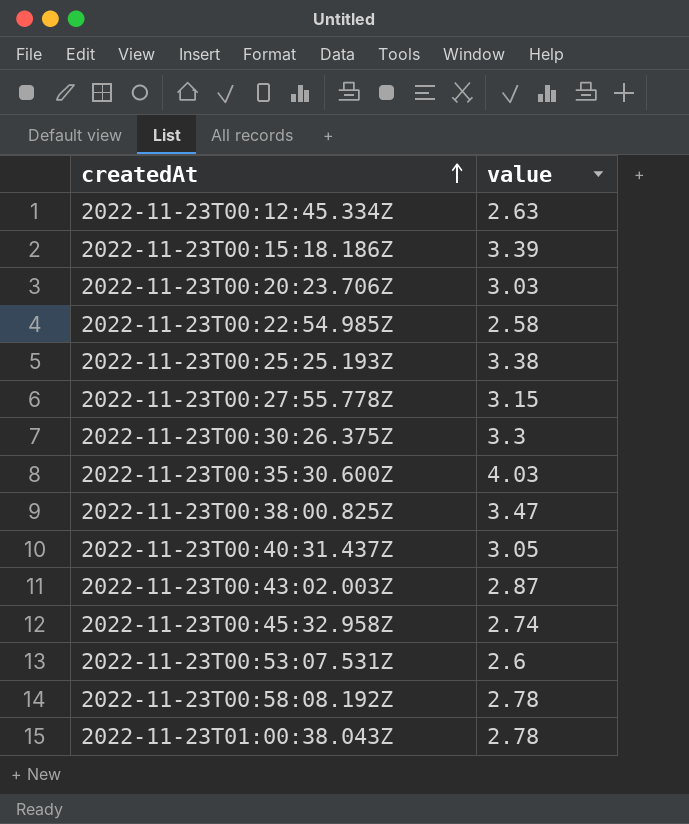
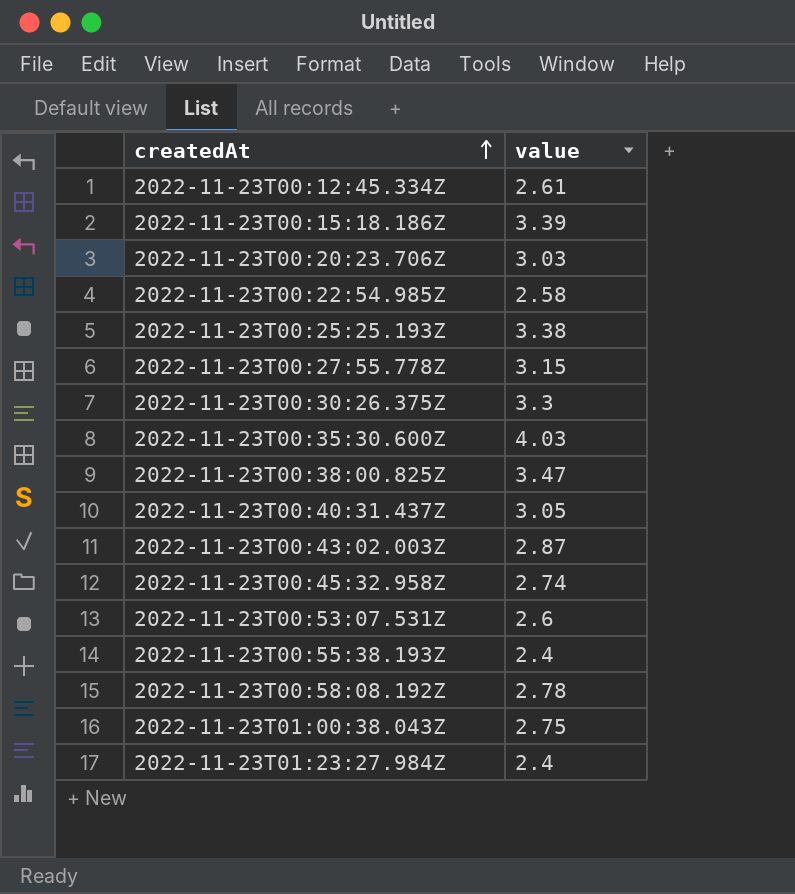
2022-11-23T00:12:45.334Z | value: 2.63 -> 2.61
row 2022-11-23T00:55:38.193Z: none -> 2.4
2022-11-23T01:00:38.043Z | value: 2.78 -> 2.75
row 2022-11-23T01:23:27.984Z: none -> 2.4

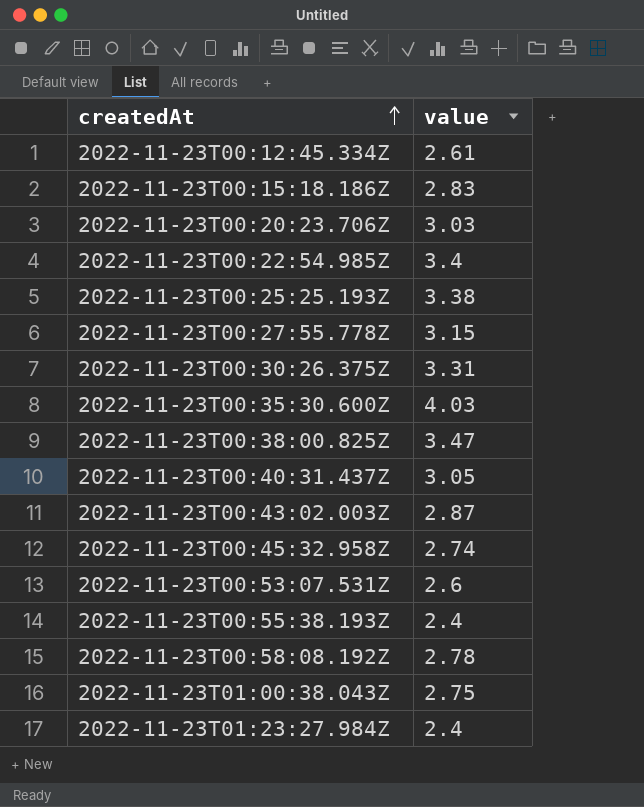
2022-11-23T00:15:18.186Z | value: 3.39 -> 2.83
2022-11-23T00:22:54.985Z | value: 2.58 -> 3.4
2022-11-23T00:30:26.375Z | value: 3.3 -> 3.31

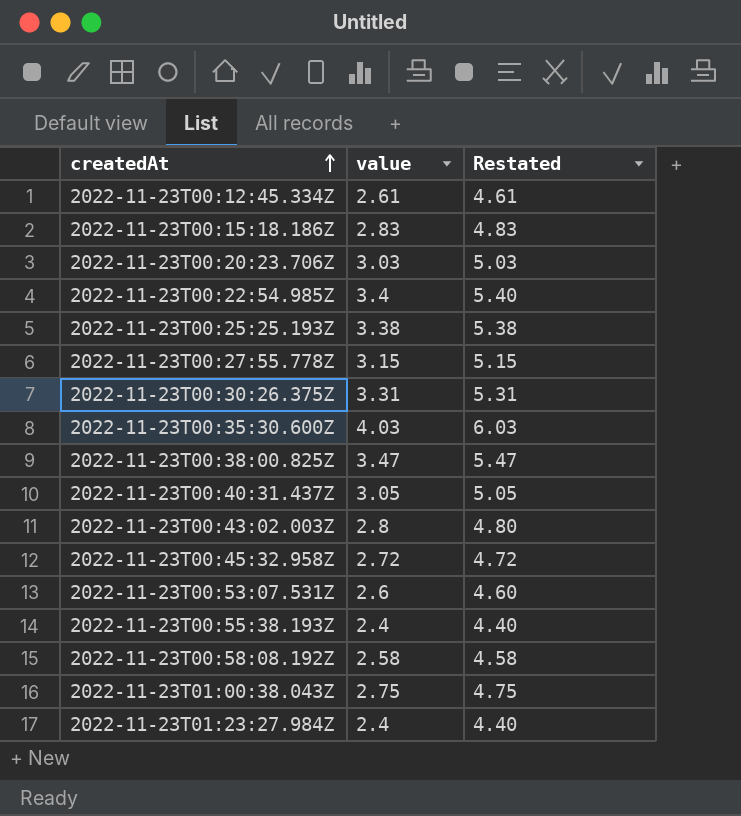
column Restated | formula: none -> [value] + 2
2022-11-23T00:43:02.003Z | value: 2.87 -> 2.8
2022-11-23T00:45:32.958Z | value: 2.74 -> 2.72
2022-11-23T00:58:08.192Z | value: 2.78 -> 2.58

